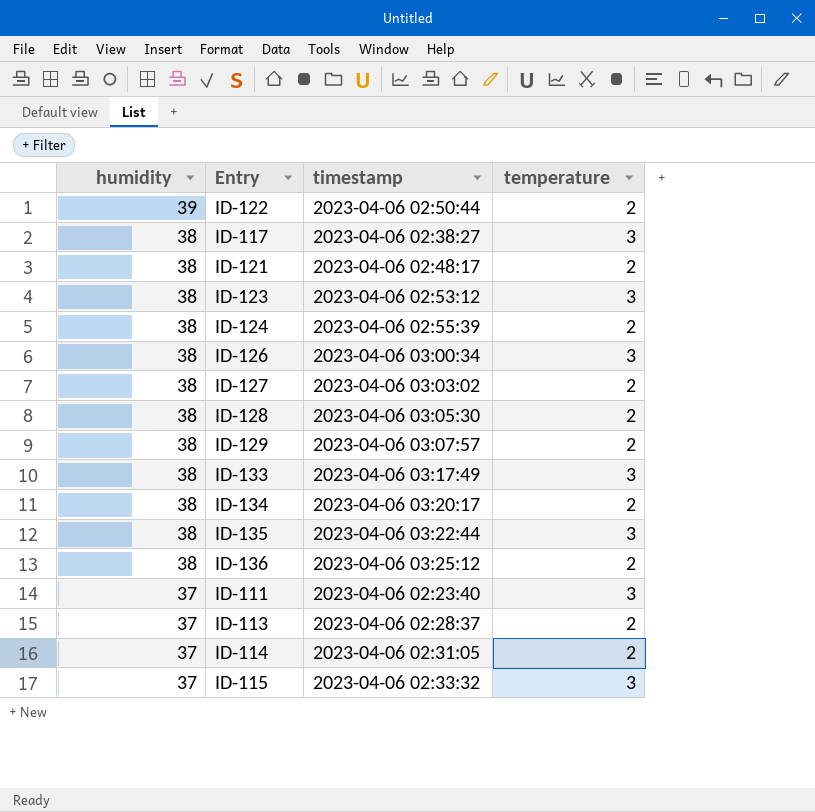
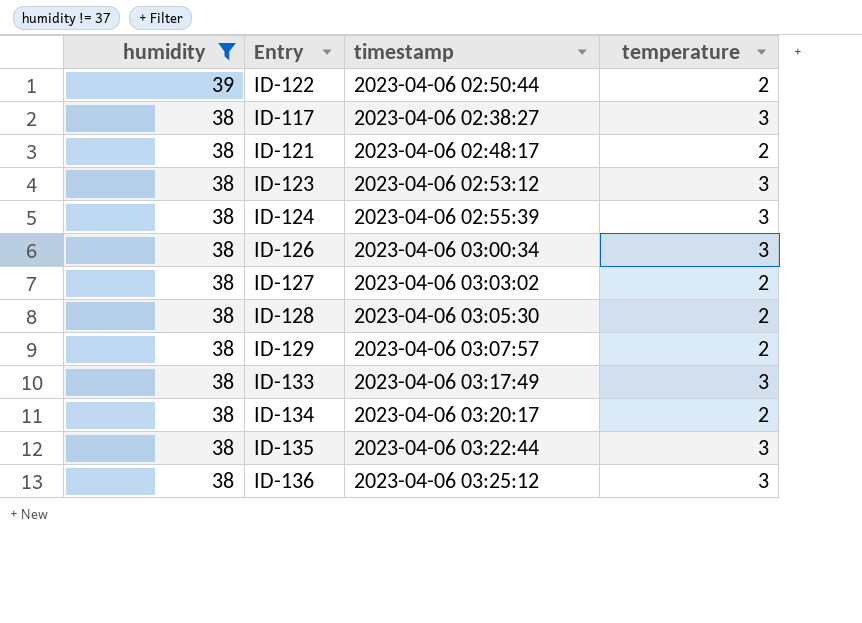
filter: none -> humidity != 37
ID-124 | temperature: 2 -> 3
ID-136 | temperature: 2 -> 3

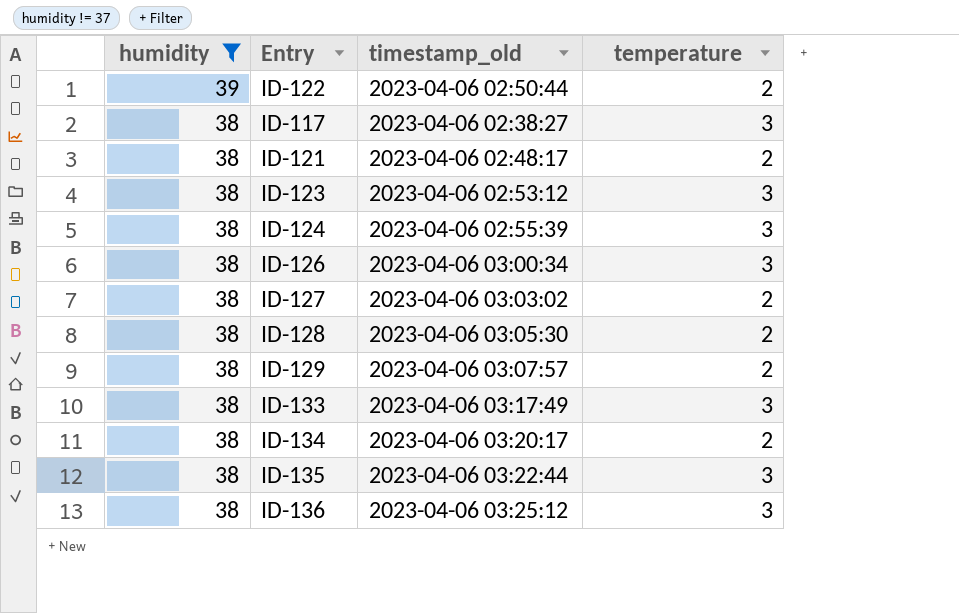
column name: timestamp -> timestamp_old

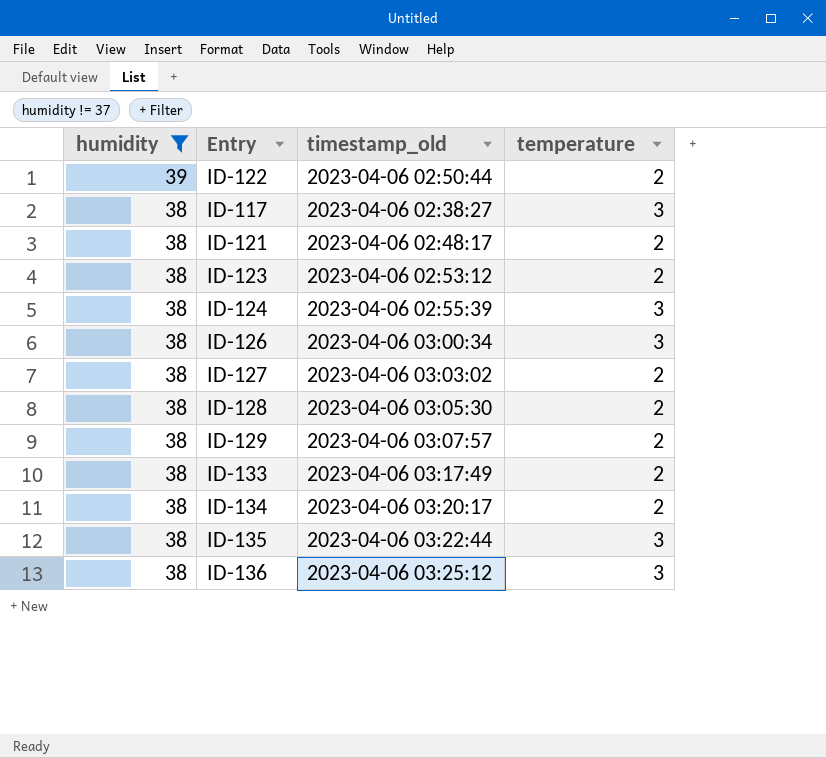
ID-123 | temperature: 3 -> 2
ID-133 | temperature: 3 -> 2

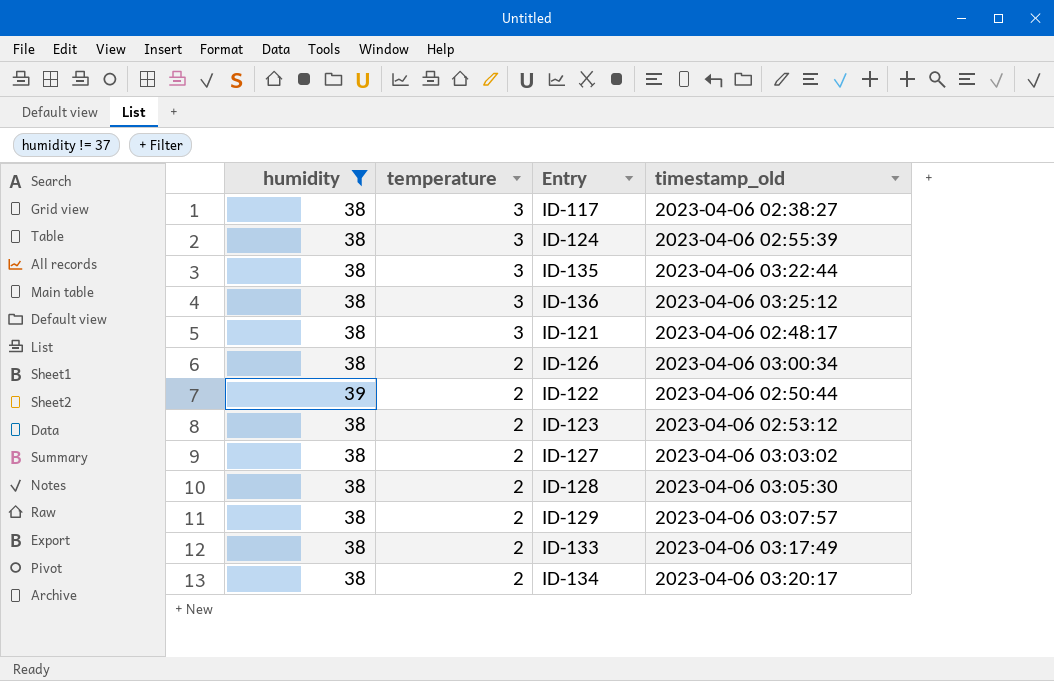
row order: humidity descending -> temperature descending
column temperature | position: 4 -> 2
ID-121 | temperature: 2 -> 3
ID-126 | temperature: 3 -> 2

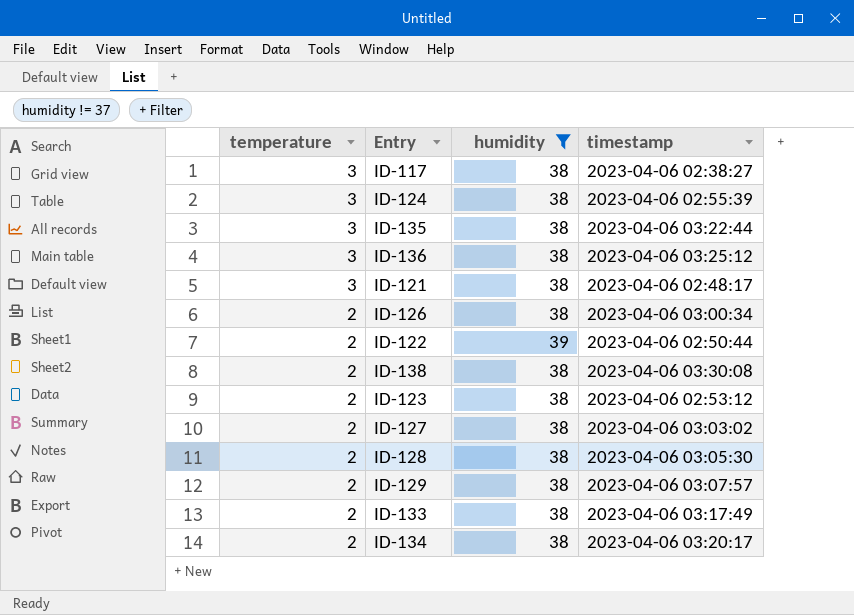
column humidity | position: 1 -> 3
column name: timestamp_old -> timestamp
row ID-138: none -> 2 | 38 | 2023-04-06 03:30:08

